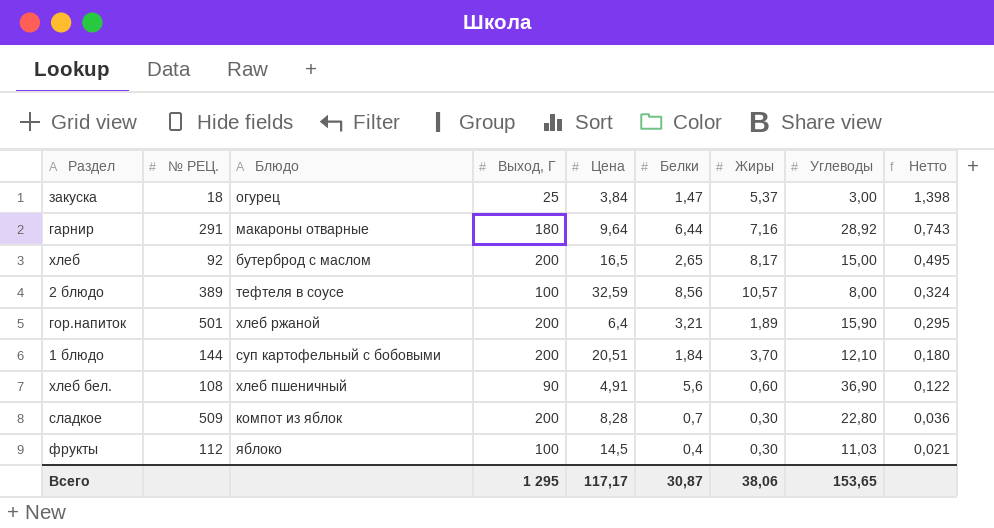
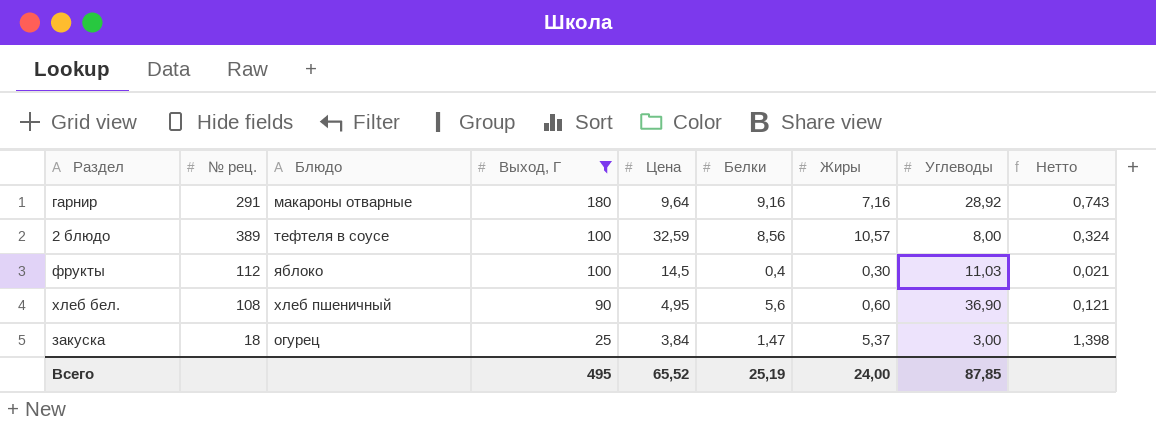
filter: none -> Выход, Г != 200
row order: Нетто descending -> Выход, Г descending
column name: № РЕЦ. -> № рец.
гарнир | Белки: 6,44 -> 9,16
хлеб бел. | Цена: 4,91 -> 4,95
хлеб бел. | Нетто: 0,122 -> 0,121
Всего | Выход, Г: 1 295 -> 495
Всего | Цена: 117,17 -> 65,52
Всего | Белки: 30,87 -> 25,19
Всего | Жиры: 38,06 -> 24,00
Всего | Углеводы: 153,65 -> 87,85

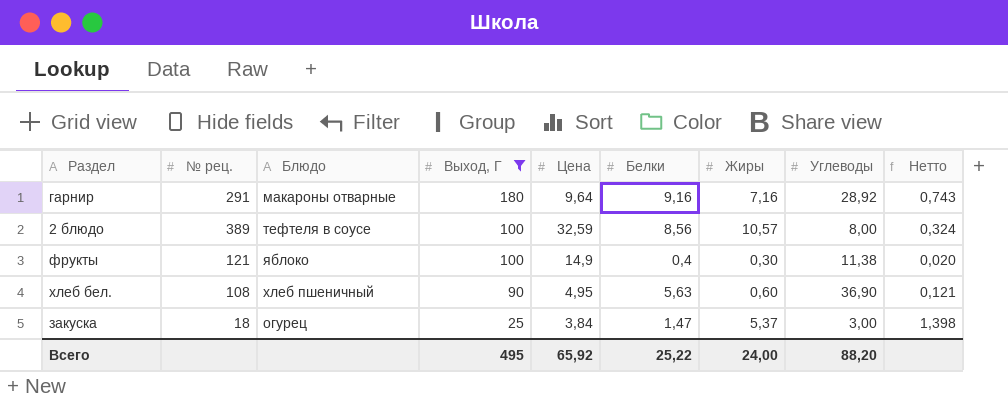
фрукты | № рец.: 112 -> 121
фрукты | Цена: 14,5 -> 14,9
фрукты | Углеводы: 11,03 -> 11,38
фрукты | Нетто: 0,021 -> 0,020
хлеб бел. | Белки: 5,6 -> 5,63
Всего | Цена: 65,52 -> 65,92
Всего | Белки: 25,19 -> 25,22
Всего | Углеводы: 87,85 -> 88,20

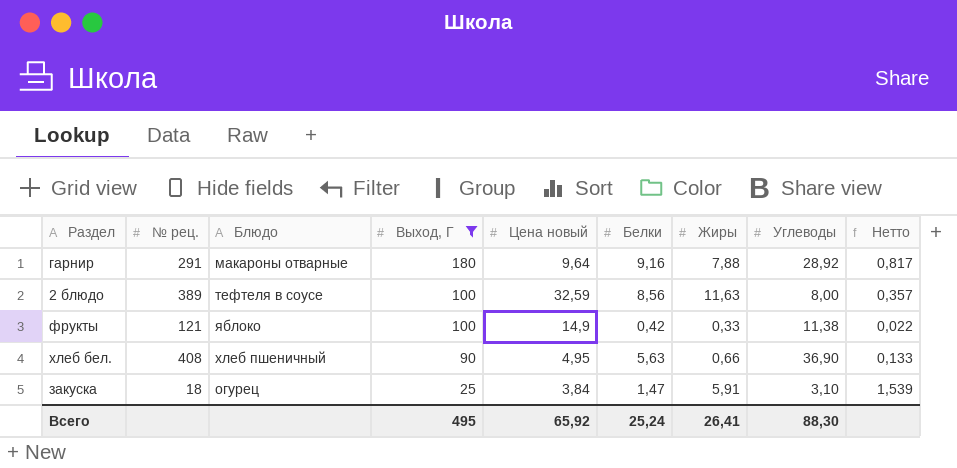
column name: Цена -> Цена новый
гарнир | Жиры: 7,16 -> 7,88
гарнир | Нетто: 0,743 -> 0,817
2 блюдо | Жиры: 10,57 -> 11,63
2 блюдо | Нетто: 0,324 -> 0,357
фрукты | Белки: 0,4 -> 0,42
фрукты | Жиры: 0,30 -> 0,33
фрукты | Нетто: 0,020 -> 0,022
хлеб бел. | № рец.: 108 -> 408
хлеб бел. | Жиры: 0,60 -> 0,66
хлеб бел. | Нетто: 0,121 -> 0,133
закуска | Жиры: 5,37 -> 5,91
закуска | Углеводы: 3,00 -> 3,10
закуска | Нетто: 1,398 -> 1,539
Всего | Белки: 25,22 -> 25,24
Всего | Жиры: 24,00 -> 26,41
Всего | Углеводы: 88,20 -> 88,30

